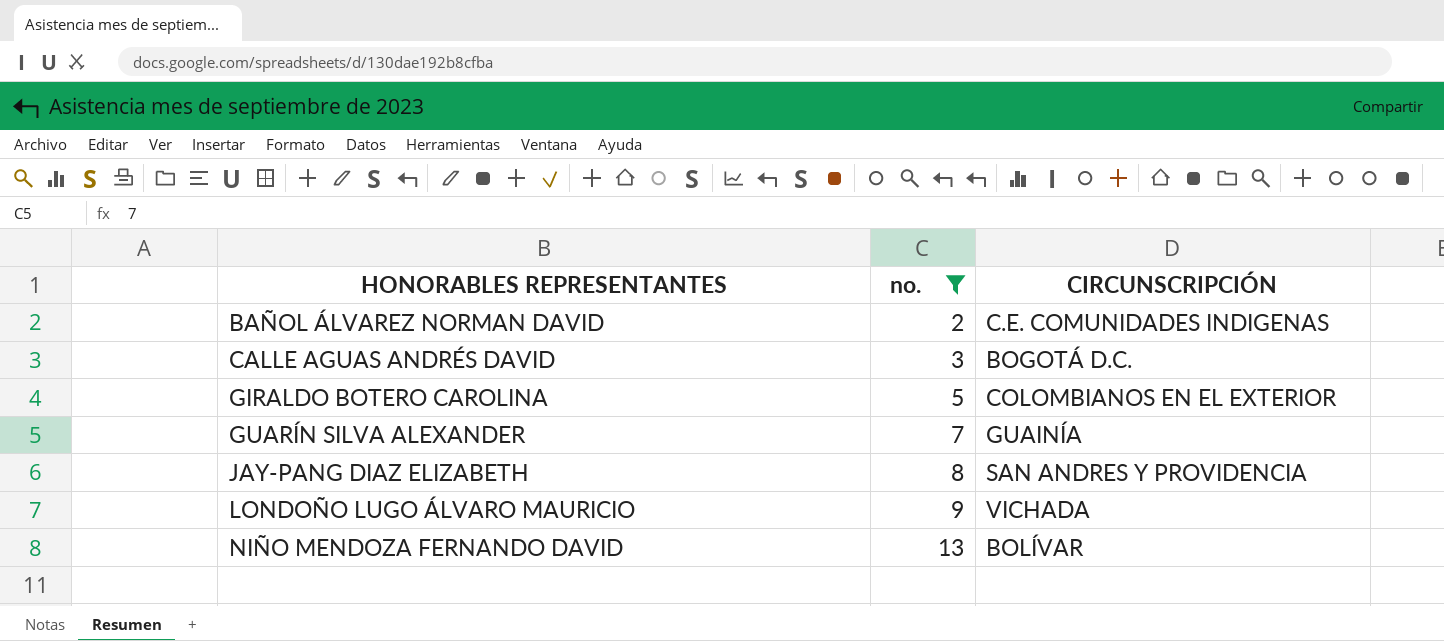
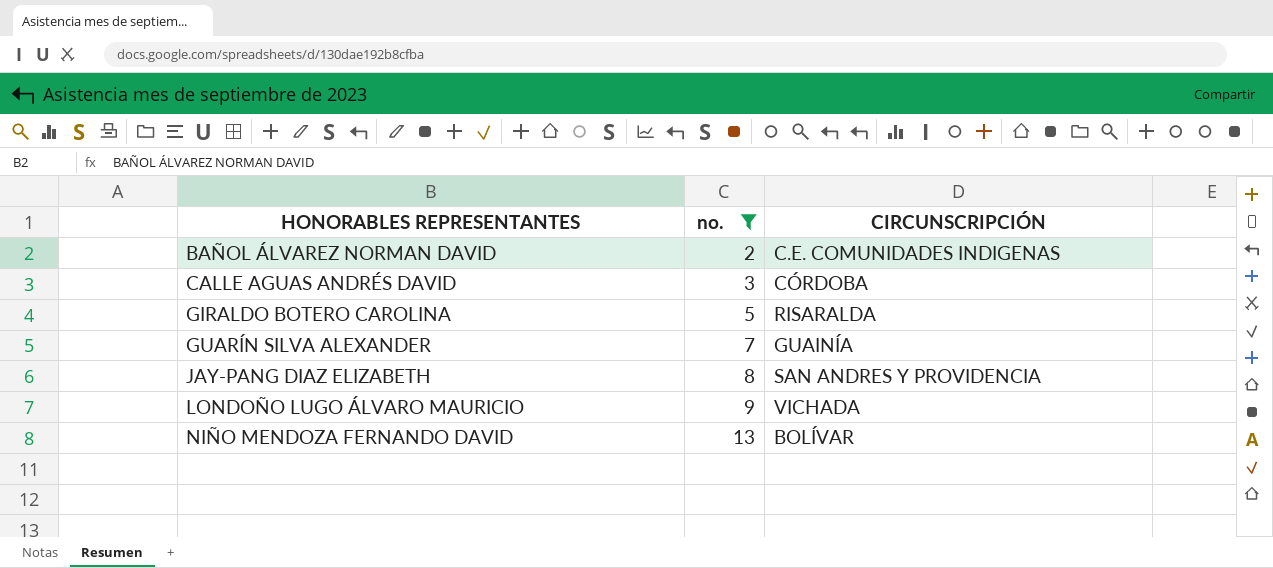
CALLE AGUAS ANDRÉS DAVID | CIRCUNSCRIPCIÓN: BOGOTÁ D.C. -> CÓRDOBA
GIRALDO BOTERO CAROLINA | CIRCUNSCRIPCIÓN: COLOMBIANOS EN EL EXTERIOR -> RISARALDA

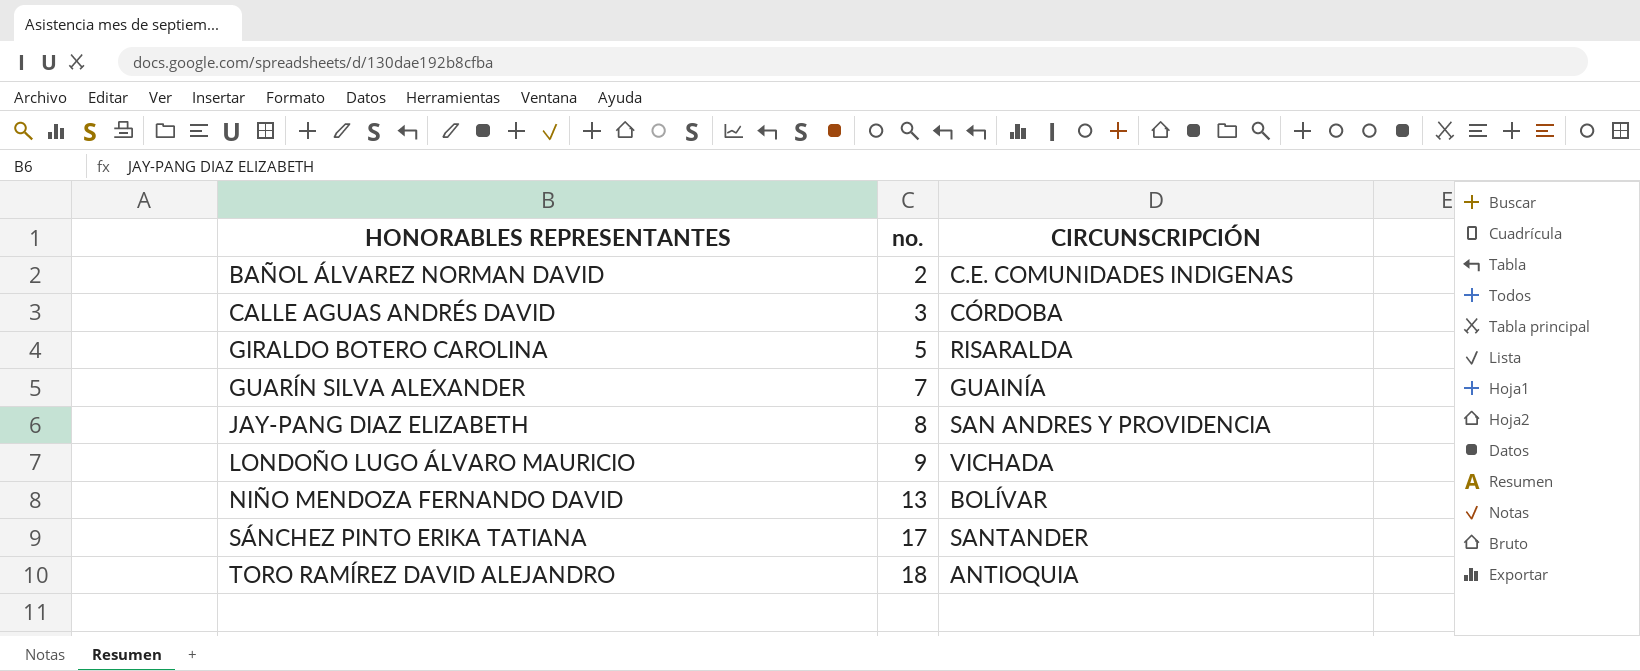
filter: no. <= 13 -> none

